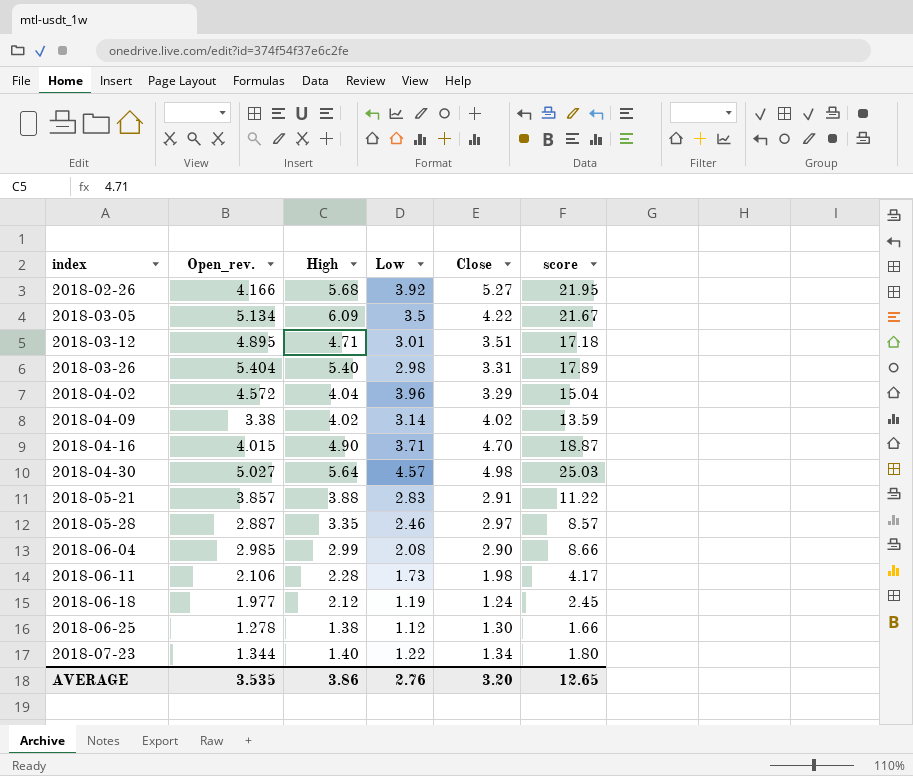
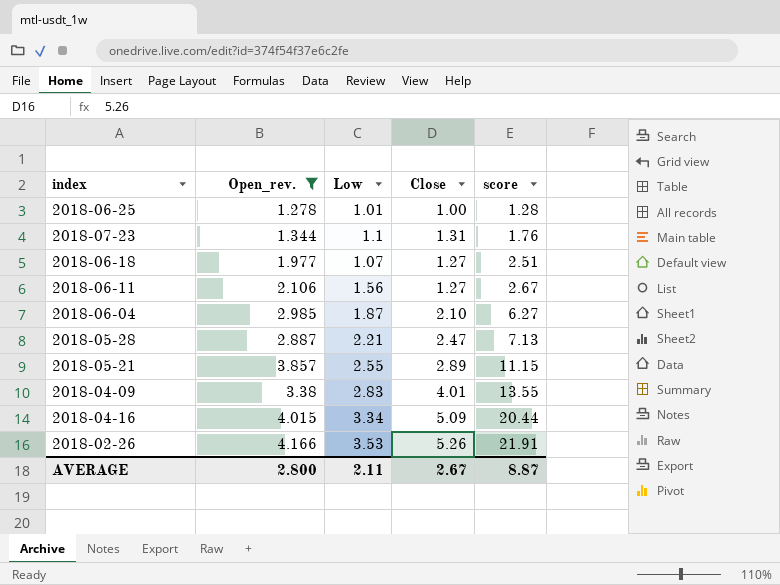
filter: none -> Open_rev. <= 4.166
row order: index ascending -> score ascending
column High | position: 3 -> none
2018-06-25 | Low: 1.12 -> 1.01
2018-06-25 | Close: 1.30 -> 1.00
2018-06-25 | score: 1.66 -> 1.28
2018-07-23 | Low: 1.22 -> 1.1
2018-07-23 | Close: 1.34 -> 1.31
2018-07-23 | score: 1.80 -> 1.76
2018-06-18 | Low: 1.19 -> 1.07
2018-06-18 | Close: 1.24 -> 1.27
2018-06-18 | score: 2.45 -> 2.51
2018-06-11 | Low: 1.73 -> 1.56
2018-06-11 | Close: 1.98 -> 1.27
2018-06-11 | score: 4.17 -> 2.67
2018-06-04 | Low: 2.08 -> 1.87
2018-06-04 | Close: 2.90 -> 2.10
2018-06-04 | score: 8.66 -> 6.27
2018-05-28 | Low: 2.46 -> 2.21
2018-05-28 | Close: 2.97 -> 2.47
2018-05-28 | score: 8.57 -> 7.13
2018-05-21 | Low: 2.83 -> 2.55
2018-05-21 | Close: 2.91 -> 2.89
2018-05-21 | score: 11.22 -> 11.15
2018-04-09 | Low: 3.14 -> 2.83
2018-04-09 | Close: 4.02 -> 4.01
2018-04-09 | score: 13.59 -> 13.55
2018-04-16 | Low: 3.71 -> 3.34
2018-04-16 | Close: 4.70 -> 5.09
2018-04-16 | score: 18.87 -> 20.44
2018-02-26 | Low: 3.92 -> 3.53
2018-02-26 | Close: 5.27 -> 5.26
2018-02-26 | score: 21.95 -> 21.91
AVERAGE | Open_rev.: 3.535 -> 2.800
AVERAGE | Low: 2.76 -> 2.11
AVERAGE | Close: 3.20 -> 2.67
AVERAGE | score: 12.65 -> 8.87

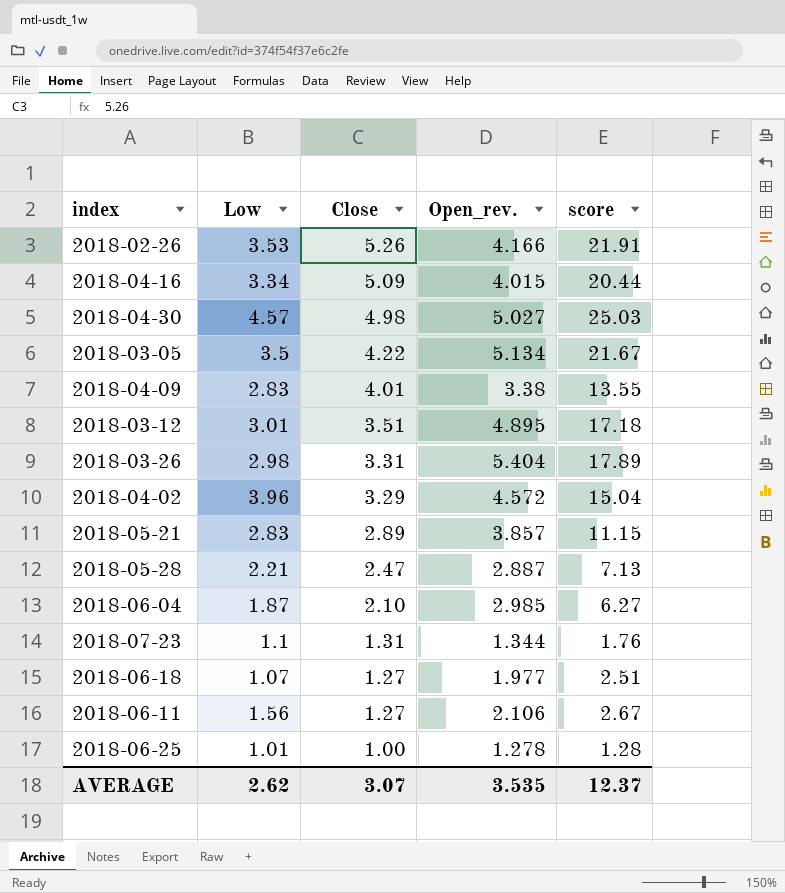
filter: Open_rev. <= 4.166 -> none
row order: score ascending -> Close descending
column Open_rev. | position: 2 -> 4
2018-05-21 | Low: 2.55 -> 2.83
AVERAGE | Low: 2.11 -> 2.62
AVERAGE | Close: 2.67 -> 3.07
AVERAGE | Open_rev.: 2.800 -> 3.535
AVERAGE | score: 8.87 -> 12.37

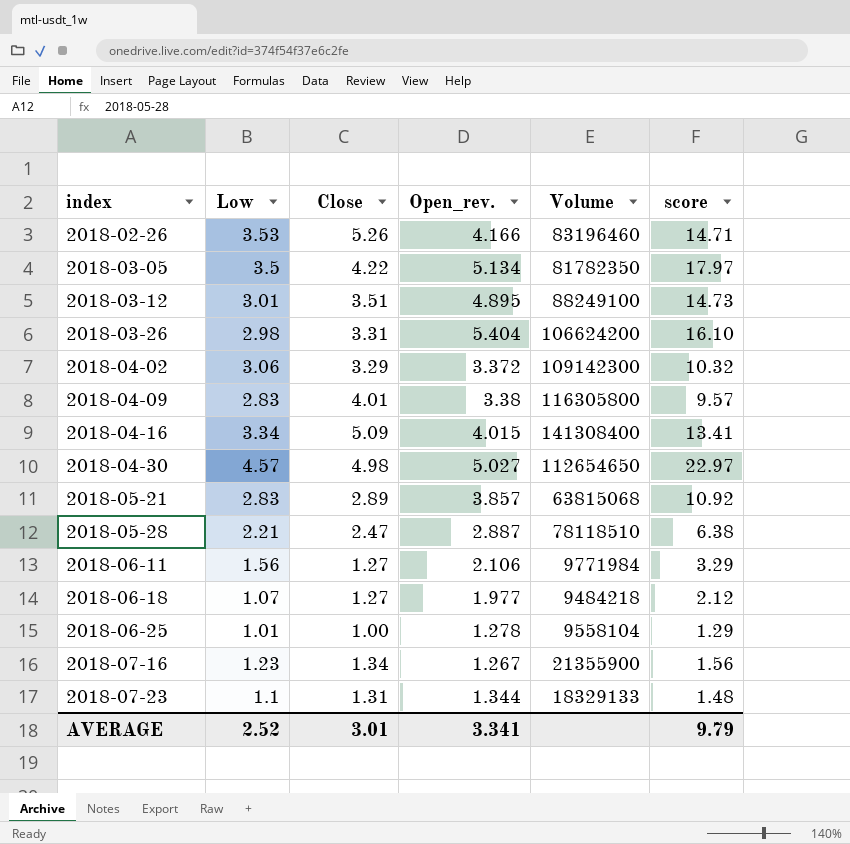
row order: Close descending -> index ascending
column Volume | position: none -> 5
column score | formula: [Close] * [Open_rev.] -> [Low] * [Open_rev.]
row 2018-06-04: 1.87 | 2.10 | 2.985 | 6.27 -> none
2018-04-02 | Low: 3.96 -> 3.06
2018-04-02 | Open_rev.: 4.572 -> 3.372
row 2018-07-16: none -> 1.23 | 1.34 | 1.267 | 21355900 | 1.56
AVERAGE | Low: 2.62 -> 2.52
AVERAGE | Close: 3.07 -> 3.01
AVERAGE | Open_rev.: 3.535 -> 3.341
AVERAGE | score: 12.37 -> 9.79

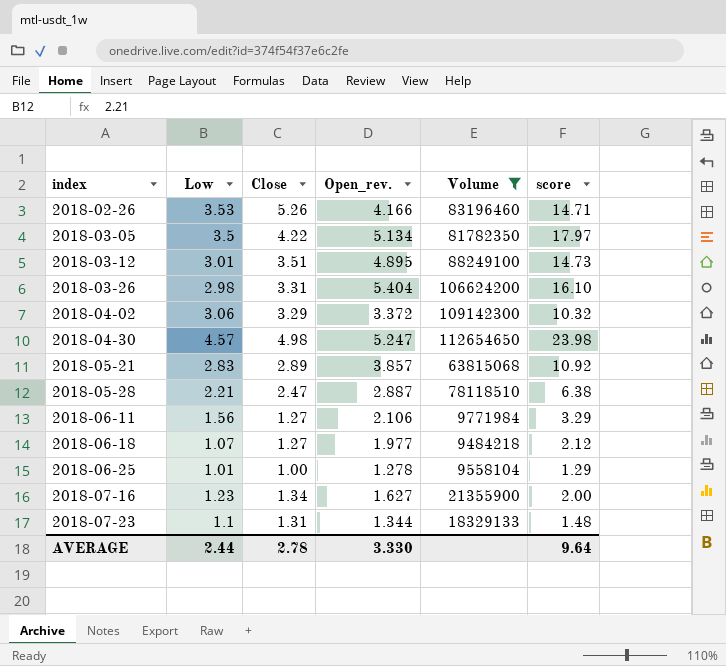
filter: none -> Volume <= 112654650
2018-04-30 | Open_rev.: 5.027 -> 5.247
2018-04-30 | score: 22.97 -> 23.98
2018-07-16 | Open_rev.: 1.267 -> 1.627
2018-07-16 | score: 1.56 -> 2.00
AVERAGE | Low: 2.52 -> 2.44
AVERAGE | Close: 3.01 -> 2.78
AVERAGE | Open_rev.: 3.341 -> 3.330
AVERAGE | score: 9.79 -> 9.64

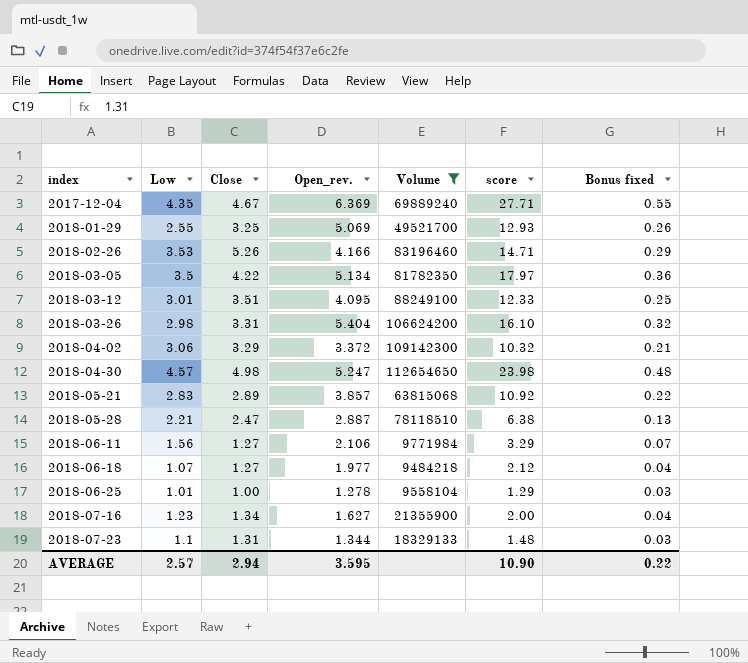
column Bonus fixed | formula: none -> [score] * 0.02
row 2017-12-04: none -> 4.35 | 4.67 | 6.369 | 69889240 | 27.71 | 0.55
row 2018-01-29: none -> 2.55 | 3.25 | 5.069 | 49521700 | 12.93 | 0.26
2018-03-12 | Open_rev.: 4.895 -> 4.095
2018-03-12 | score: 14.73 -> 12.33
AVERAGE | Low: 2.44 -> 2.57
AVERAGE | Close: 2.78 -> 2.94
AVERAGE | Open_rev.: 3.330 -> 3.595
AVERAGE | score: 9.64 -> 10.90

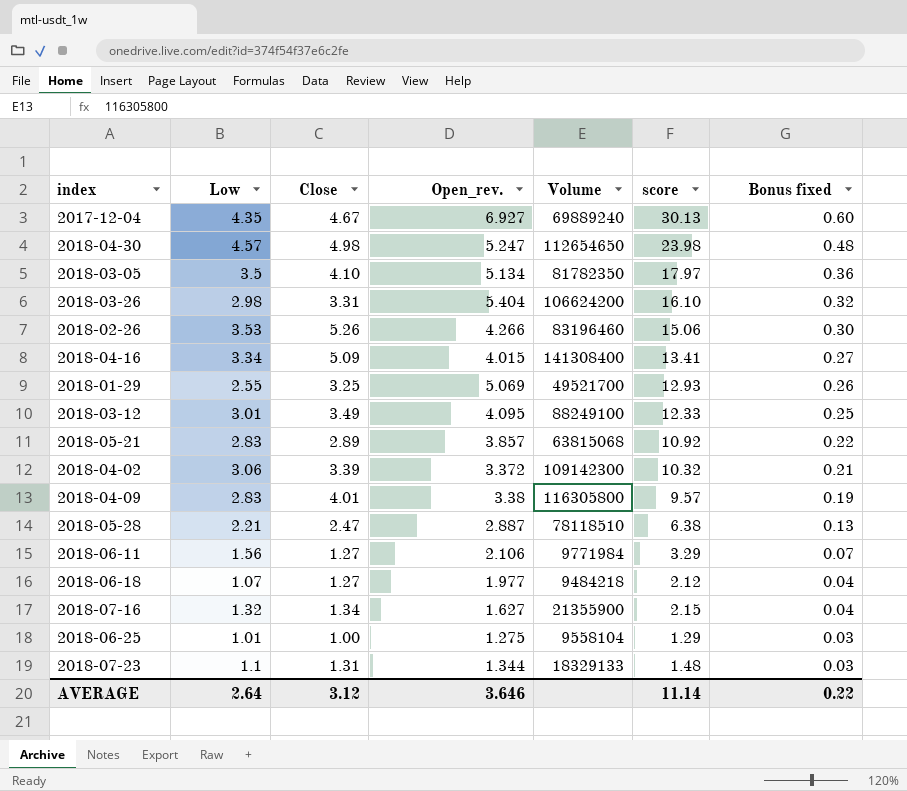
filter: Volume <= 112654650 -> none
row order: index ascending -> Bonus fixed descending
2017-12-04 | Open_rev.: 6.369 -> 6.927
2017-12-04 | score: 27.71 -> 30.13
2017-12-04 | Bonus fixed: 0.55 -> 0.60
2018-03-05 | Close: 4.22 -> 4.10
2018-02-26 | Open_rev.: 4.166 -> 4.266
2018-02-26 | score: 14.71 -> 15.06
2018-02-26 | Bonus fixed: 0.29 -> 0.30
2018-03-12 | Close: 3.51 -> 3.49
2018-04-02 | Close: 3.29 -> 3.39
2018-07-16 | Low: 1.23 -> 1.32
2018-07-16 | score: 2.00 -> 2.15
2018-06-25 | Open_rev.: 1.278 -> 1.275
AVERAGE | Low: 2.57 -> 2.64
AVERAGE | Close: 2.94 -> 3.12
AVERAGE | Open_rev.: 3.595 -> 3.646
AVERAGE | score: 10.90 -> 11.14

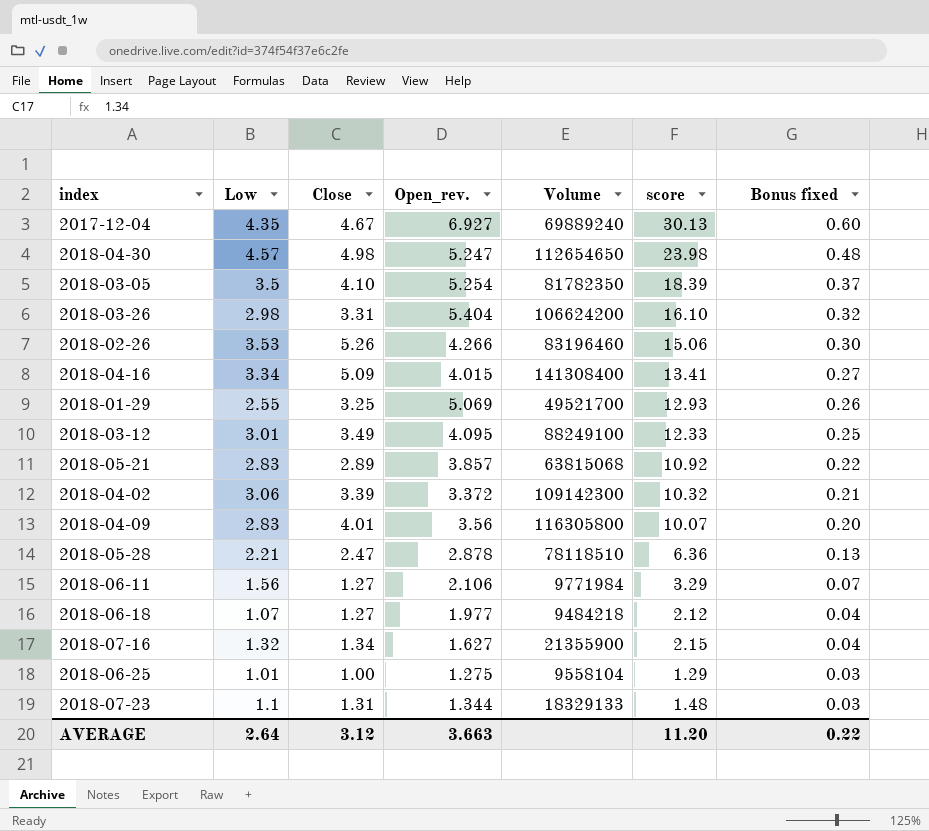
2018-03-05 | Open_rev.: 5.134 -> 5.254
2018-03-05 | score: 17.97 -> 18.39
2018-03-05 | Bonus fixed: 0.36 -> 0.37
2018-04-09 | Open_rev.: 3.38 -> 3.56
2018-04-09 | score: 9.57 -> 10.07
2018-04-09 | Bonus fixed: 0.19 -> 0.20
2018-05-28 | Open_rev.: 2.887 -> 2.878
2018-05-28 | score: 6.38 -> 6.36
AVERAGE | Open_rev.: 3.646 -> 3.663
AVERAGE | score: 11.14 -> 11.20

